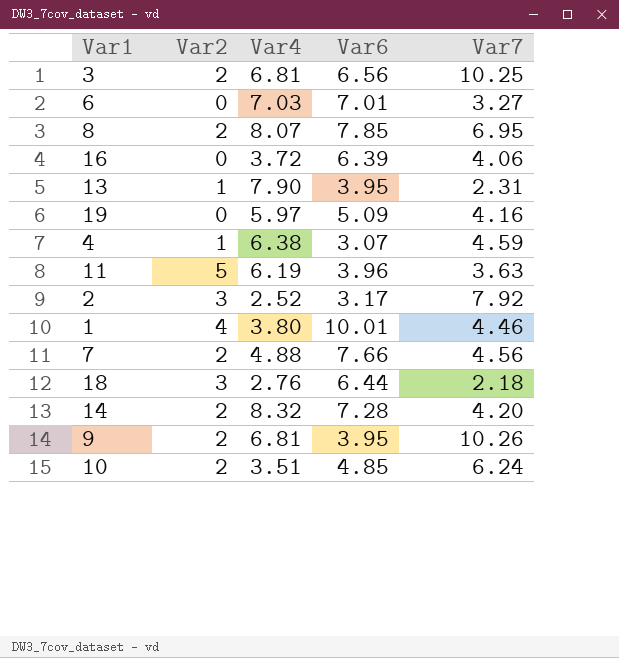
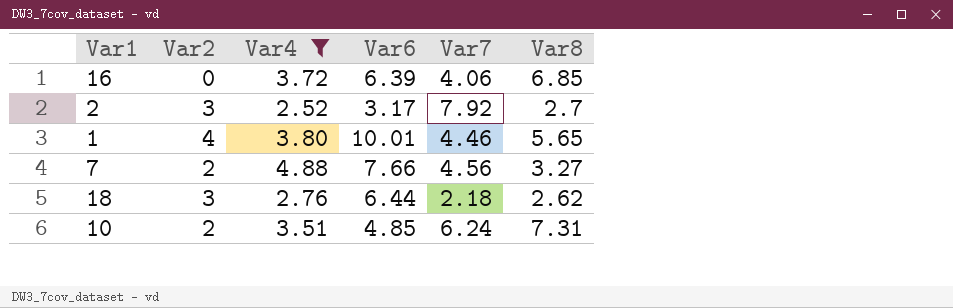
filter: none -> Var4 <= 4.88
column Var8 | position: none -> 6

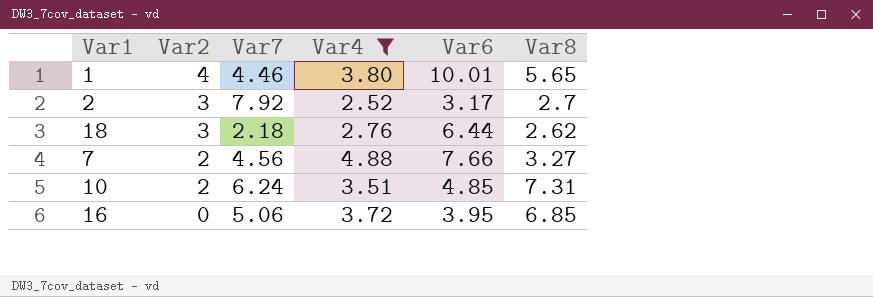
row order: none -> Var2 descending
column Var7 | position: 5 -> 3
16 | Var7: 4.06 -> 5.06
16 | Var6: 6.39 -> 3.95

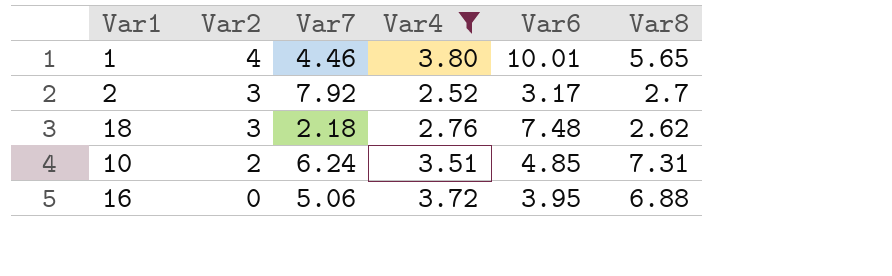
row 7: 2 | 4.56 | 4.88 | 7.66 | 3.27 -> none
18 | Var6: 6.44 -> 7.48
16 | Var8: 6.85 -> 6.88

